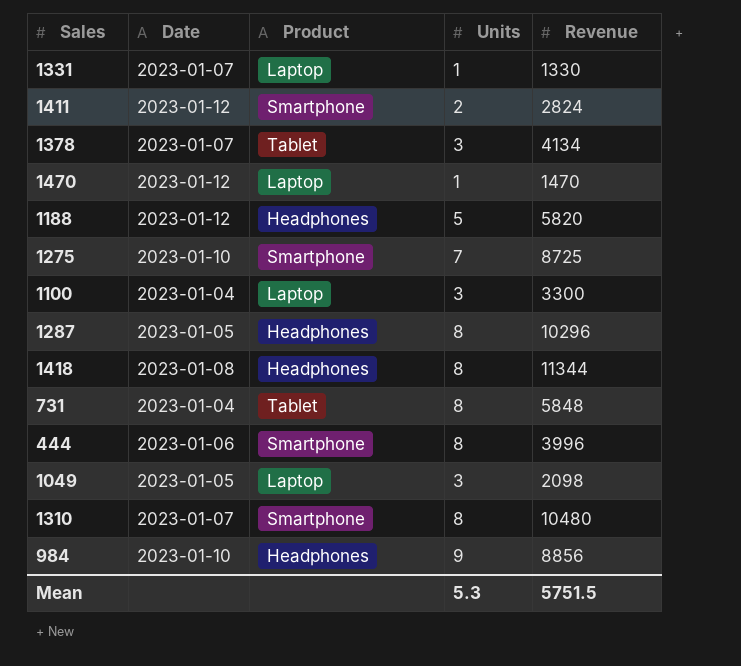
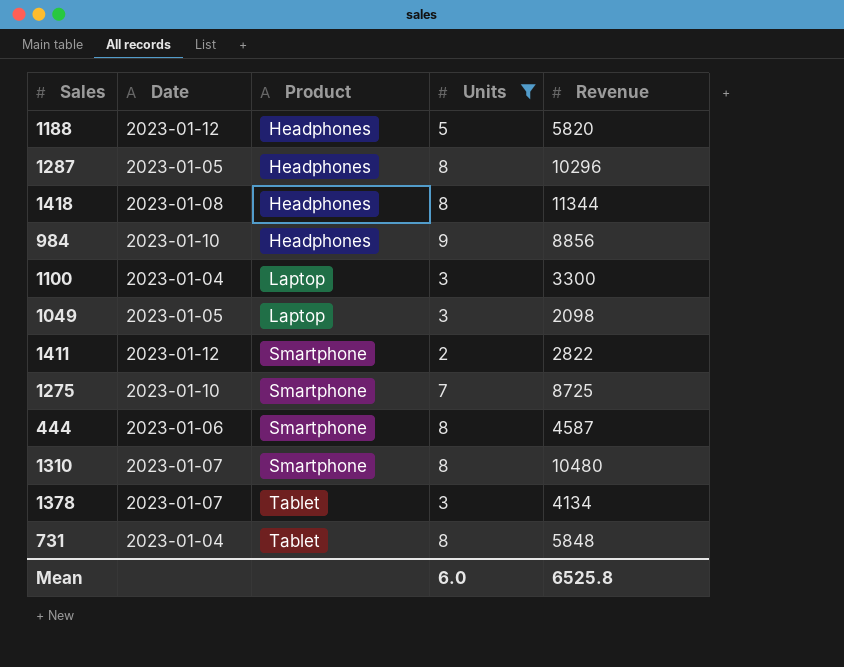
filter: none -> Units != 1
row order: none -> Product ascending
1411 | Revenue: 2824 -> 2822
444 | Revenue: 3996 -> 4587
Mean | Units: 5.3 -> 6.0
Mean | Revenue: 5751.5 -> 6525.8

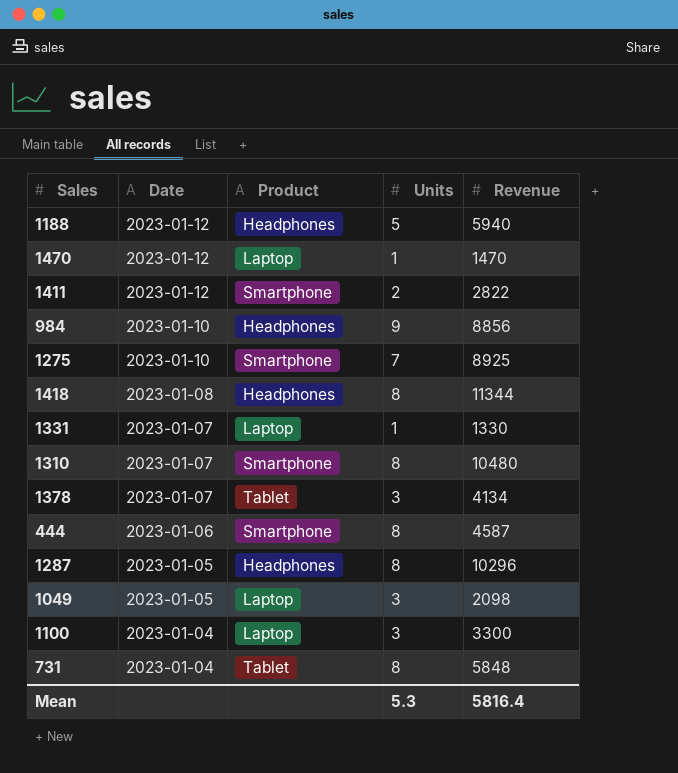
filter: Units != 1 -> none
row order: Product ascending -> Date descending
1188 | Revenue: 5820 -> 5940
1275 | Revenue: 8725 -> 8925
Mean | Units: 6.0 -> 5.3
Mean | Revenue: 6525.8 -> 5816.4

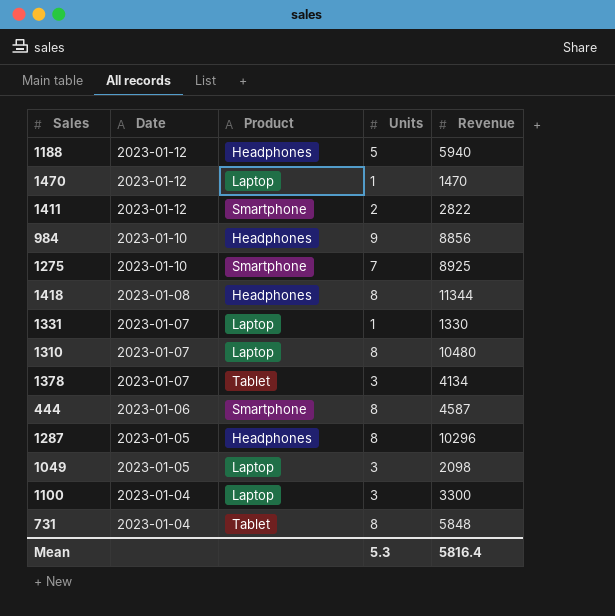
1310 | Product: Smartphone -> Laptop

